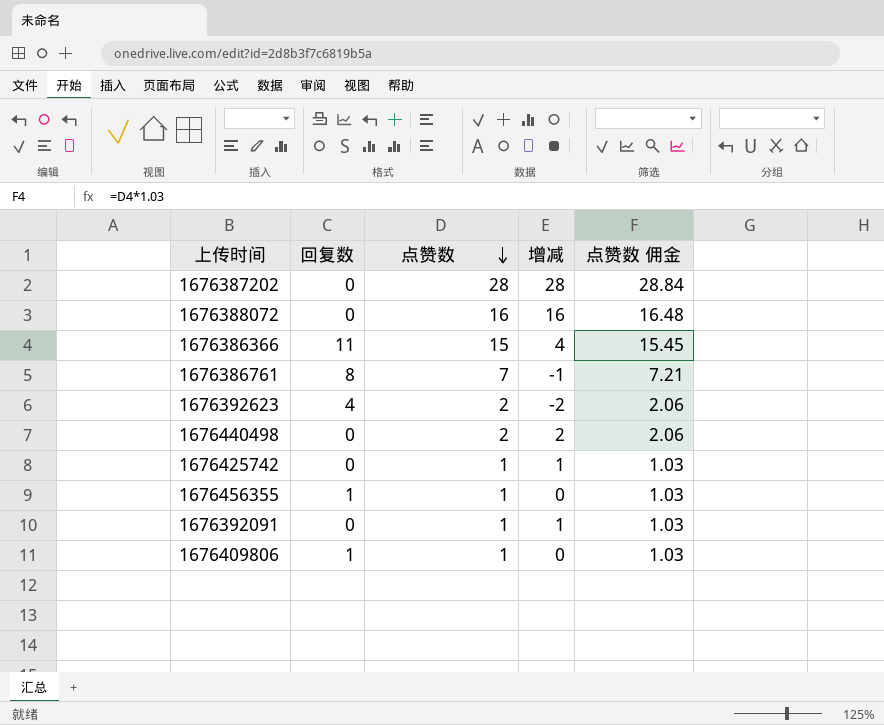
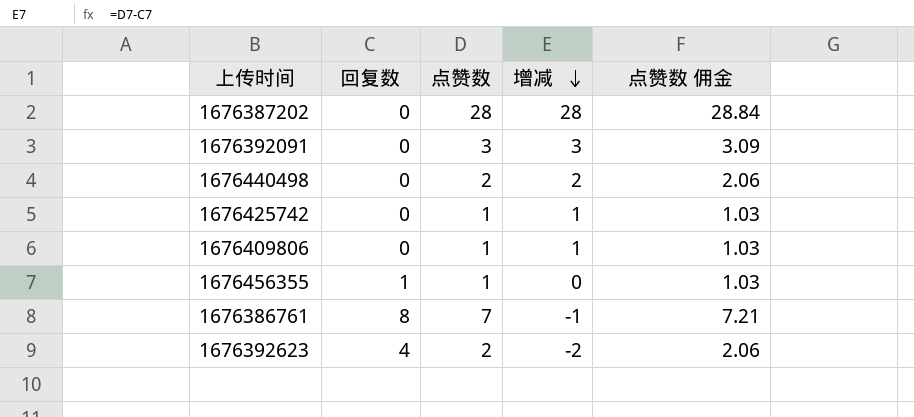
row order: 点赞数 descending -> 增减 descending
row 1676388072: 0 | 16 | 16 | 16.48 -> none
row 1676386366: 11 | 15 | 4 | 15.45 -> none
1676392091 | 点赞数: 1 -> 3
1676392091 | 增减: 1 -> 3
1676392091 | 点赞数 佣金: 1.03 -> 3.09
1676409806 | 回复数: 1 -> 0
1676409806 | 增减: 0 -> 1

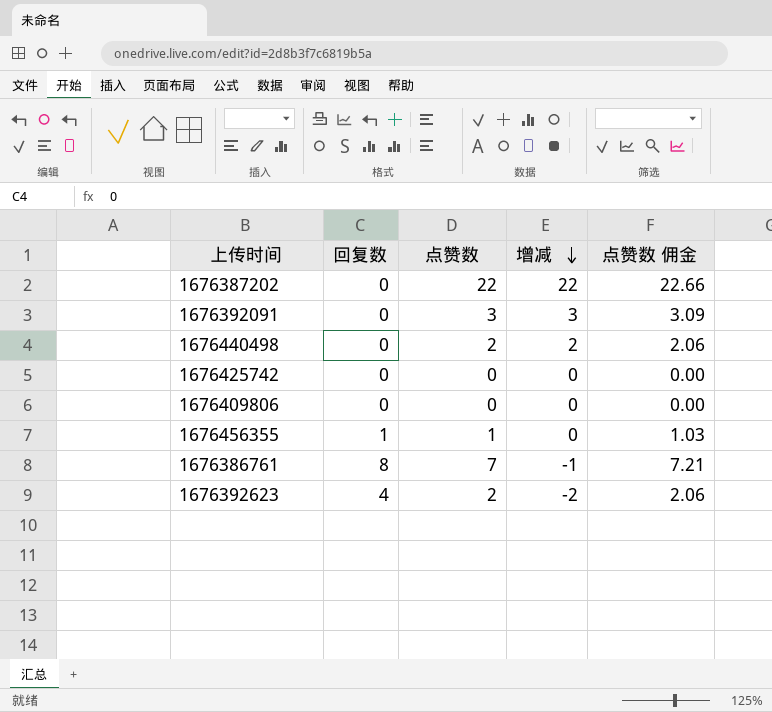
1676387202 | 点赞数: 28 -> 22
1676387202 | 增减: 28 -> 22
1676387202 | 点赞数 佣金: 28.84 -> 22.66
1676425742 | 点赞数: 1 -> 0
1676425742 | 增减: 1 -> 0
1676425742 | 点赞数 佣金: 1.03 -> 0.00
1676409806 | 点赞数: 1 -> 0
1676409806 | 增减: 1 -> 0
1676409806 | 点赞数 佣金: 1.03 -> 0.00

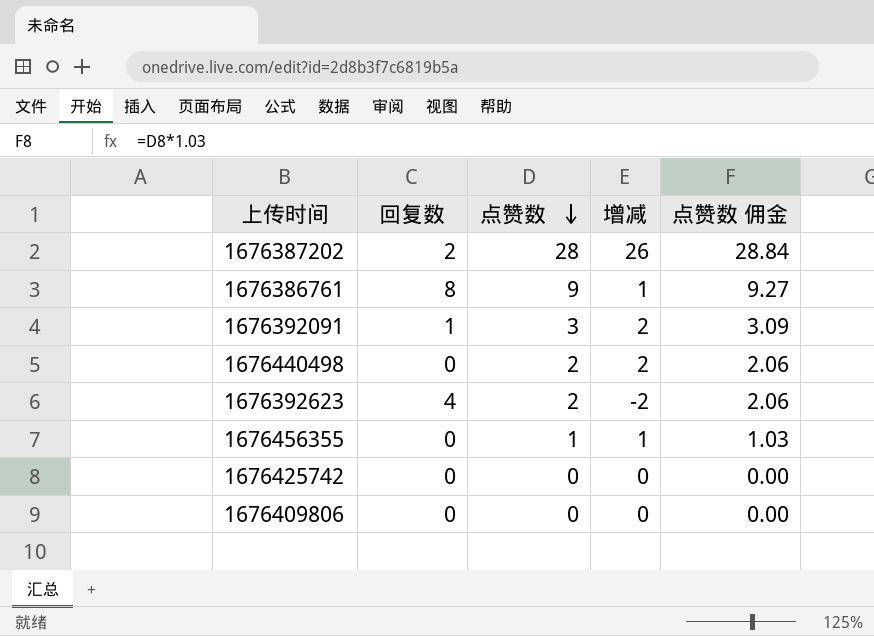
row order: 增减 descending -> 点赞数 descending
1676387202 | 回复数: 0 -> 2
1676387202 | 点赞数: 22 -> 28
1676387202 | 增减: 22 -> 26
1676387202 | 点赞数 佣金: 22.66 -> 28.84
1676386761 | 点赞数: 7 -> 9
1676386761 | 增减: -1 -> 1
1676386761 | 点赞数 佣金: 7.21 -> 9.27
1676392091 | 回复数: 0 -> 1
1676392091 | 增减: 3 -> 2
1676456355 | 回复数: 1 -> 0
1676456355 | 增减: 0 -> 1

